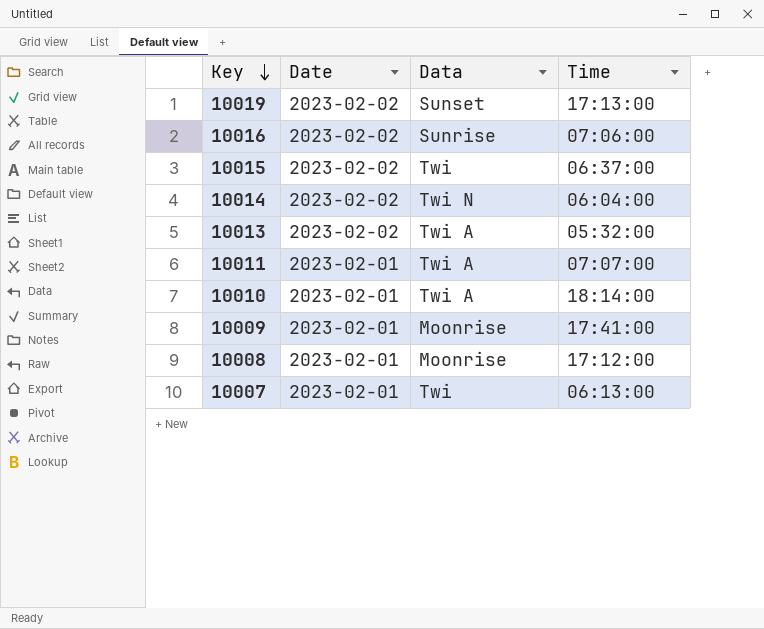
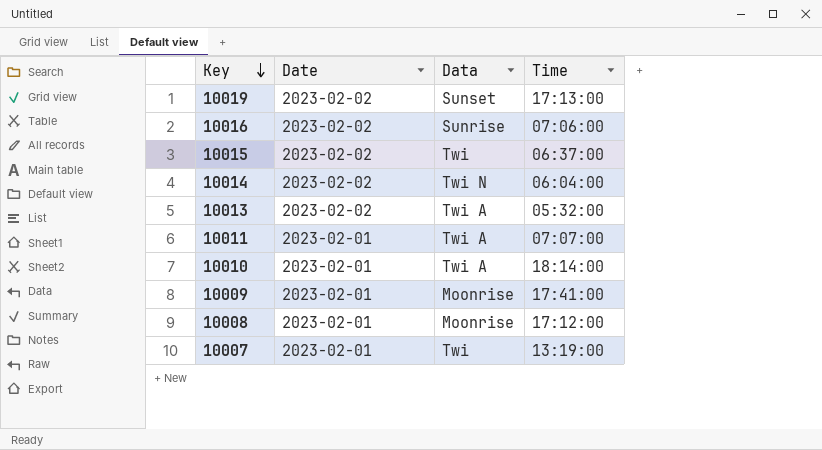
10007 | Time: 06:13:00 -> 13:19:00

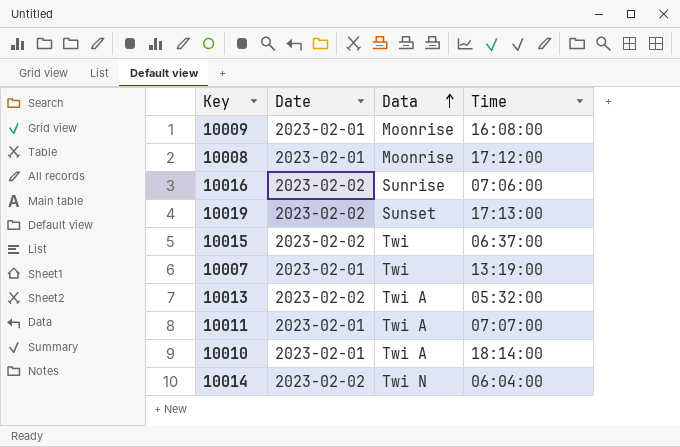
row order: Key descending -> Data ascending
10009 | Time: 17:41:00 -> 16:08:00

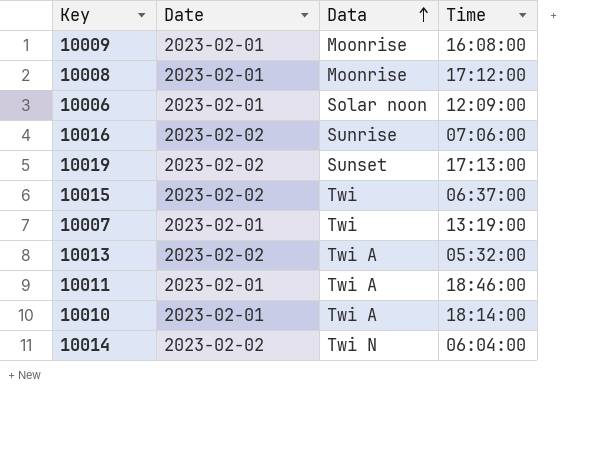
row 10006: none -> 2023-02-01 | Solar noon | 12:09:00
10011 | Time: 07:07:00 -> 18:46:00

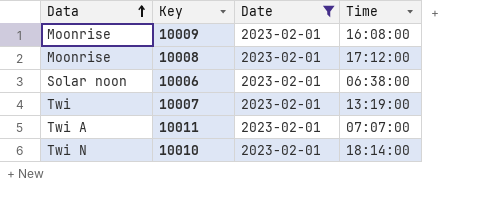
filter: none -> Date = 2023-02-01
column Data | position: 3 -> 1
10006 | Time: 12:09:00 -> 06:38:00
10011 | Time: 18:46:00 -> 07:07:00
10010 | Data: Twi A -> Twi N

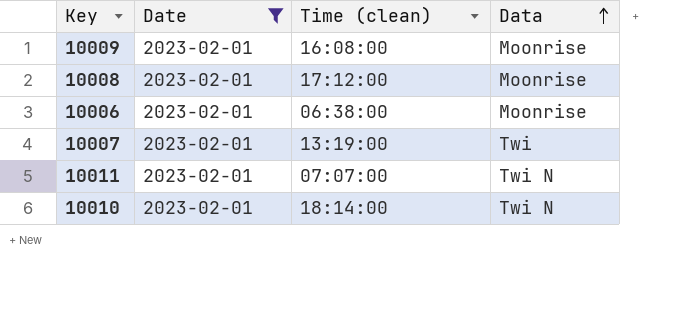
column name: Time -> Time (clean)
column Data | position: 1 -> 4
10006 | Data: Solar noon -> Moonrise
10011 | Data: Twi A -> Twi N

